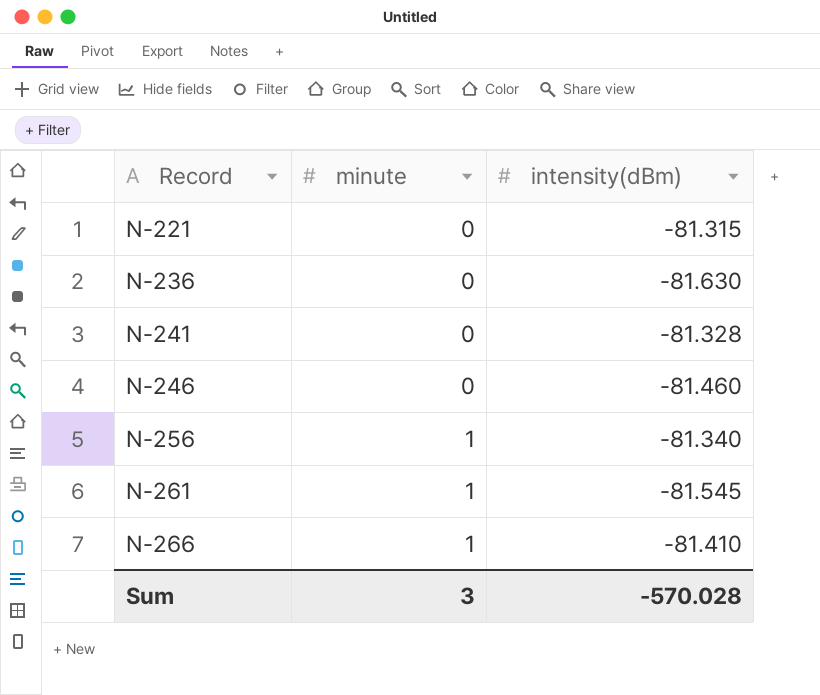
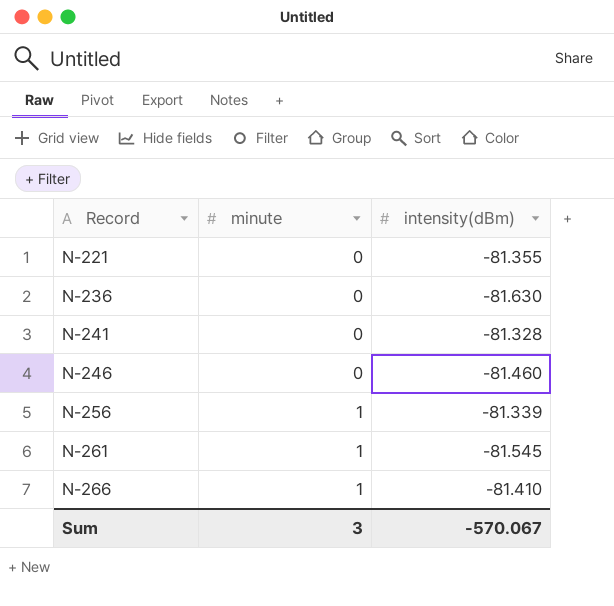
N-221 | intensity(dBm): -81.315 -> -81.355
N-256 | intensity(dBm): -81.340 -> -81.339
Sum | intensity(dBm): -570.028 -> -570.067

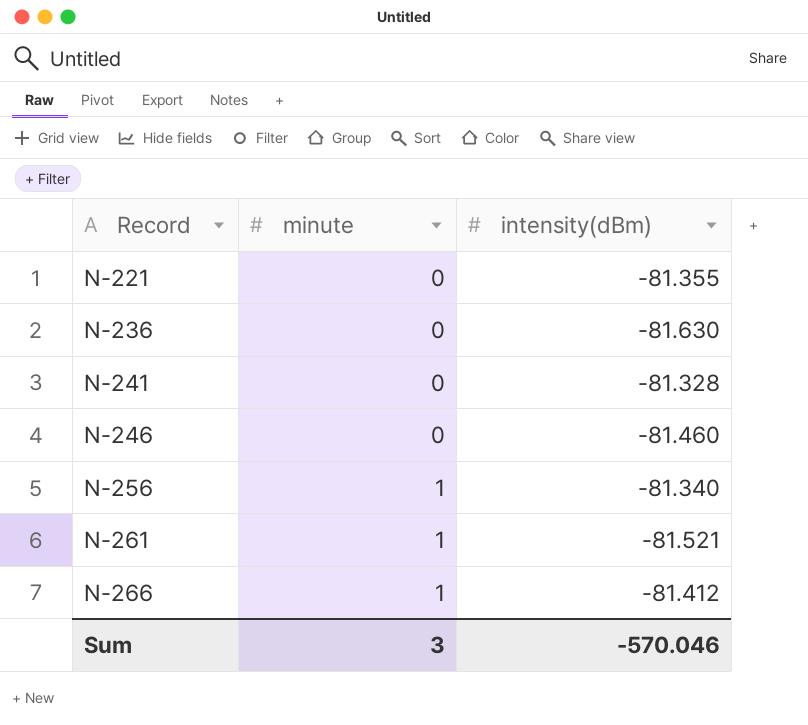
N-256 | intensity(dBm): -81.339 -> -81.340
N-261 | intensity(dBm): -81.545 -> -81.521
N-266 | intensity(dBm): -81.410 -> -81.412
Sum | intensity(dBm): -570.067 -> -570.046

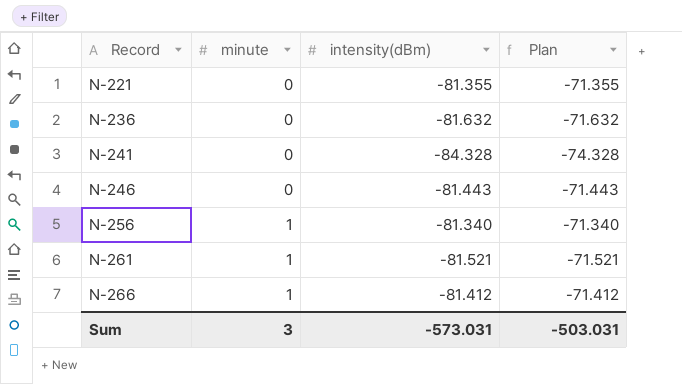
column Plan | formula: none -> [intensity(dBm)] + 10
N-236 | intensity(dBm): -81.630 -> -81.632
N-241 | intensity(dBm): -81.328 -> -84.328
N-246 | intensity(dBm): -81.460 -> -81.443
Sum | intensity(dBm): -570.046 -> -573.031

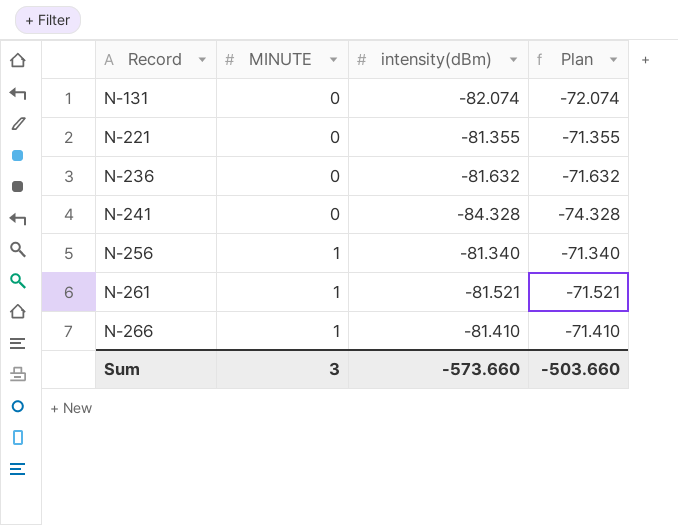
column name: minute -> MINUTE
row N-246: 0 | -81.443 | -71.443 -> none
row N-131: none -> 0 | -82.074 | -72.074
N-266 | intensity(dBm): -81.412 -> -81.410
N-266 | Plan: -71.412 -> -71.410
Sum | intensity(dBm): -573.031 -> -573.660
Sum | Plan: -503.031 -> -503.660

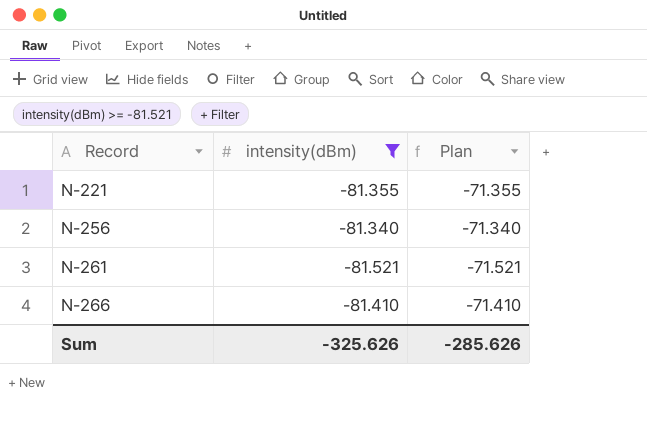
filter: none -> intensity(dBm) >= -81.521
column MINUTE | position: 2 -> none
Sum | intensity(dBm): -573.660 -> -325.626
Sum | Plan: -503.660 -> -285.626

